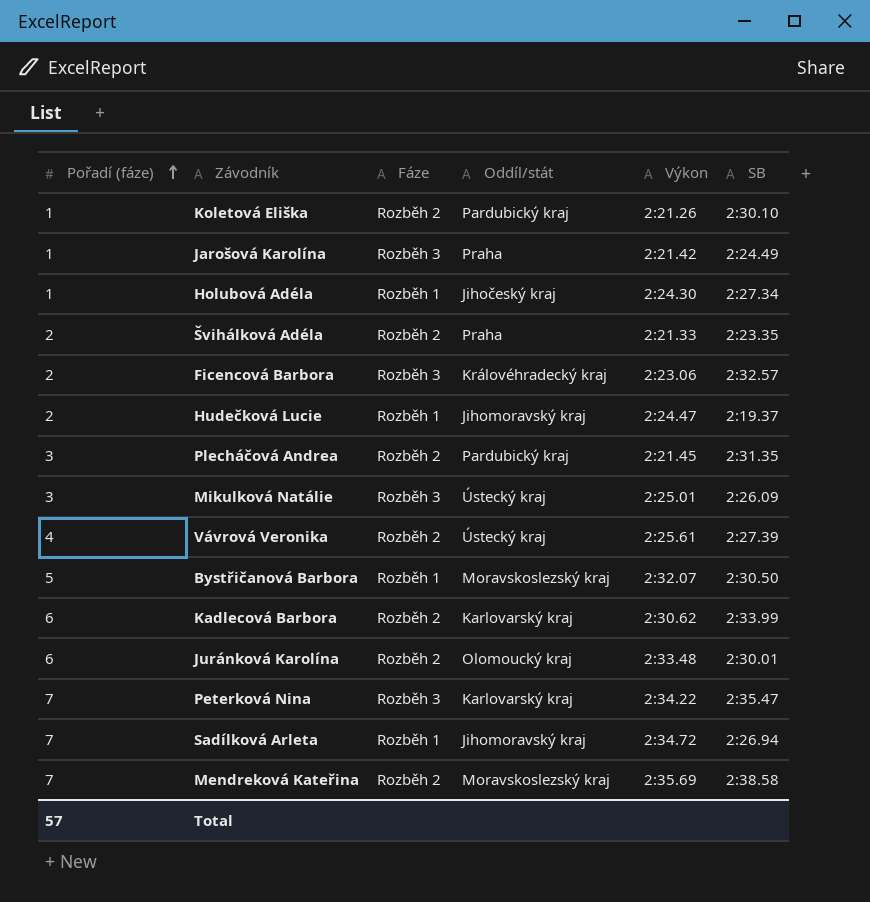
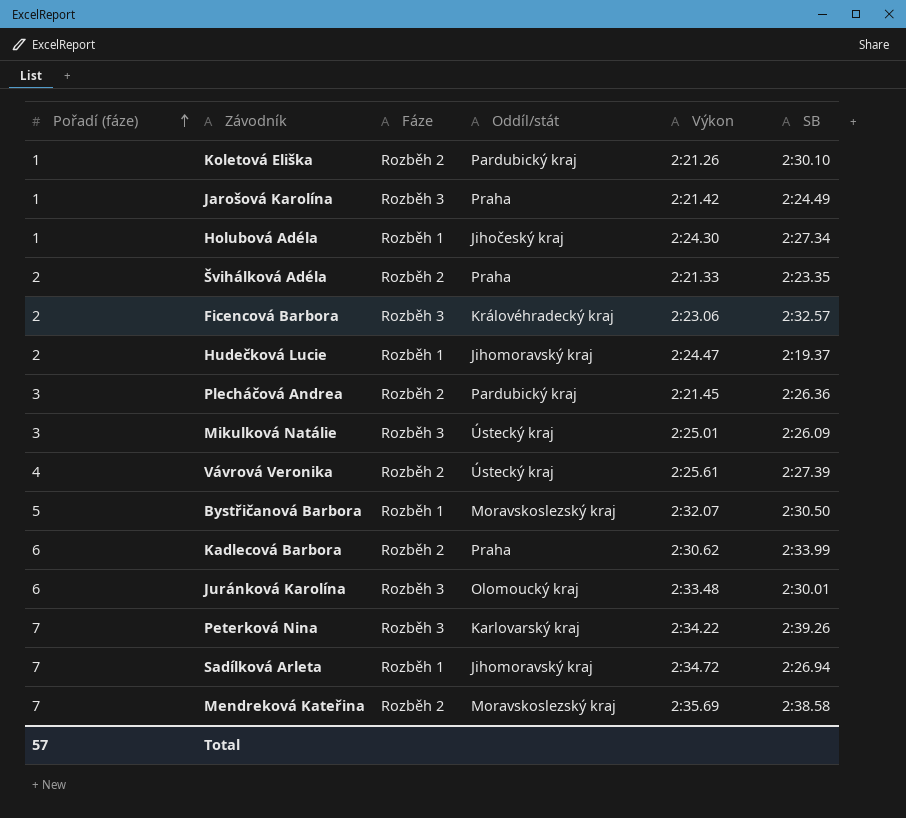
Plecháčová Andrea | SB: 2:31.35 -> 2:26.36
Kadlecová Barbora | Oddíl/stát: Karlovarský kraj -> Praha
Juránková Karolína | Fáze: Rozběh 2 -> Rozběh 3
Peterková Nina | SB: 2:35.47 -> 2:39.26

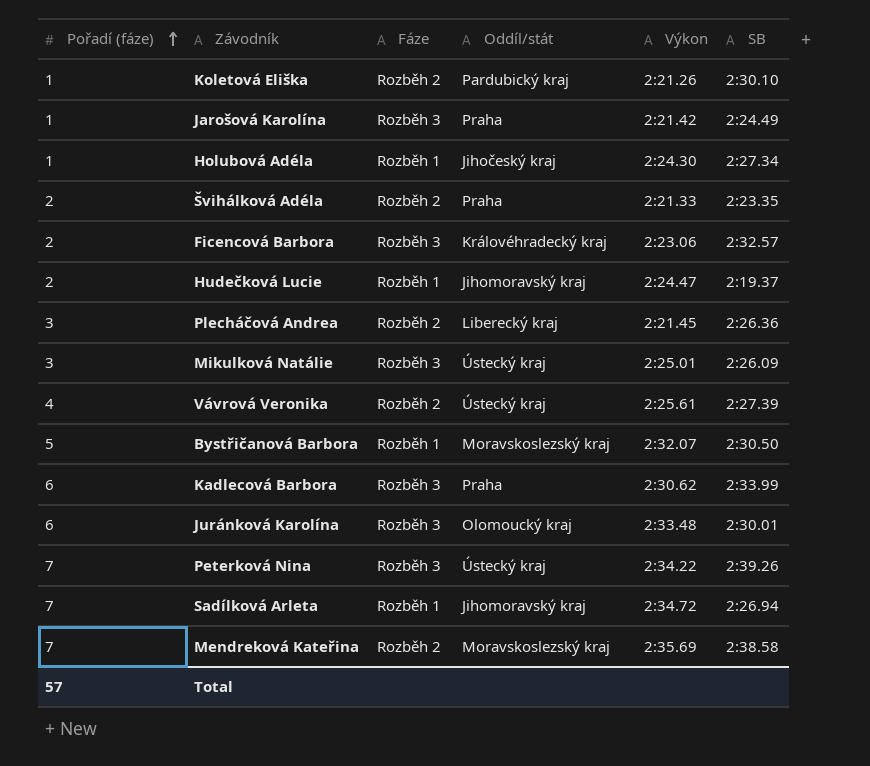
Plecháčová Andrea | Oddíl/stát: Pardubický kraj -> Liberecký kraj
Kadlecová Barbora | Fáze: Rozběh 2 -> Rozběh 3
Peterková Nina | Oddíl/stát: Karlovarský kraj -> Ústecký kraj

